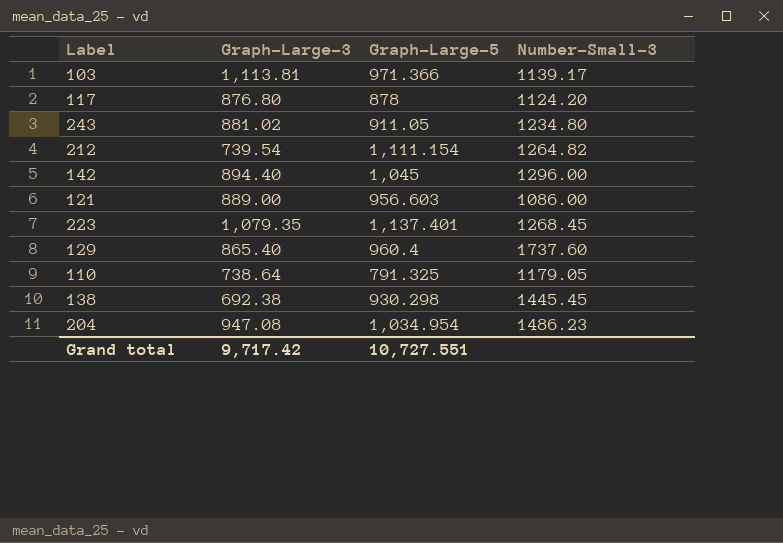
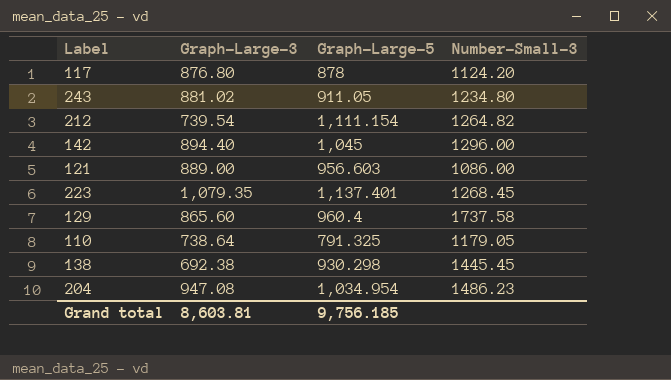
row 103: 1,113.81 | 971.366 | 1139.17 -> none
129 | Graph-Large-3: 865.40 -> 865.60
129 | Number-Small-3: 1737.60 -> 1737.58
Grand total | Graph-Large-3: 9,717.42 -> 8,603.81
Grand total | Graph-Large-5: 10,727.551 -> 9,756.185

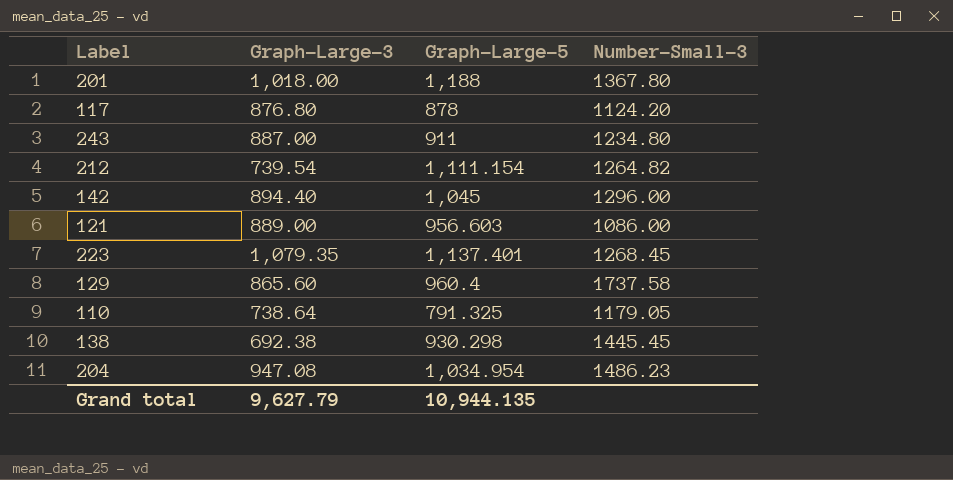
row 201: none -> 1,018.00 | 1,188 | 1367.80
243 | Graph-Large-3: 881.02 -> 887.00
243 | Graph-Large-5: 911.05 -> 911
Grand total | Graph-Large-3: 8,603.81 -> 9,627.79
Grand total | Graph-Large-5: 9,756.185 -> 10,944.135

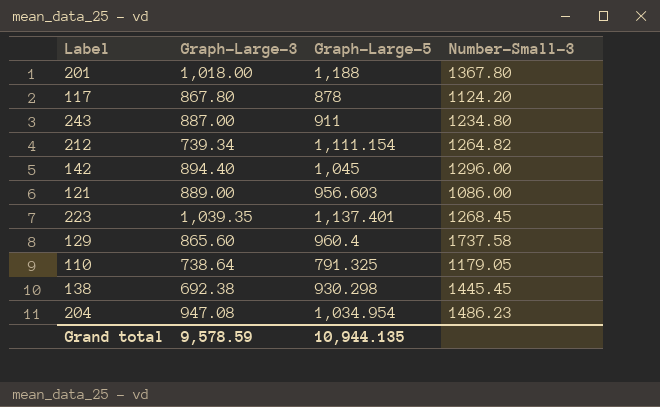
117 | Graph-Large-3: 876.80 -> 867.80
212 | Graph-Large-3: 739.54 -> 739.34
223 | Graph-Large-3: 1,079.35 -> 1,039.35
Grand total | Graph-Large-3: 9,627.79 -> 9,578.59

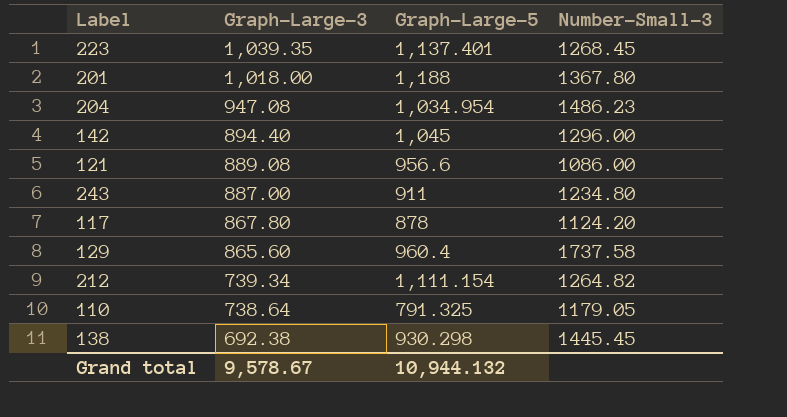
row order: none -> Graph-Large-3 descending
121 | Graph-Large-3: 889.00 -> 889.08
121 | Graph-Large-5: 956.603 -> 956.6
Grand total | Graph-Large-3: 9,578.59 -> 9,578.67
Grand total | Graph-Large-5: 10,944.135 -> 10,944.132

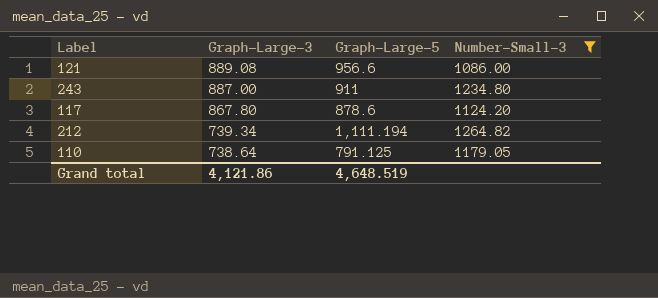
filter: none -> Number-Small-3 <= 1264.82
117 | Graph-Large-5: 878 -> 878.6
212 | Graph-Large-5: 1,111.154 -> 1,111.194
110 | Graph-Large-5: 791.325 -> 791.125
Grand total | Graph-Large-3: 9,578.67 -> 4,121.86
Grand total | Graph-Large-5: 10,944.132 -> 4,648.519

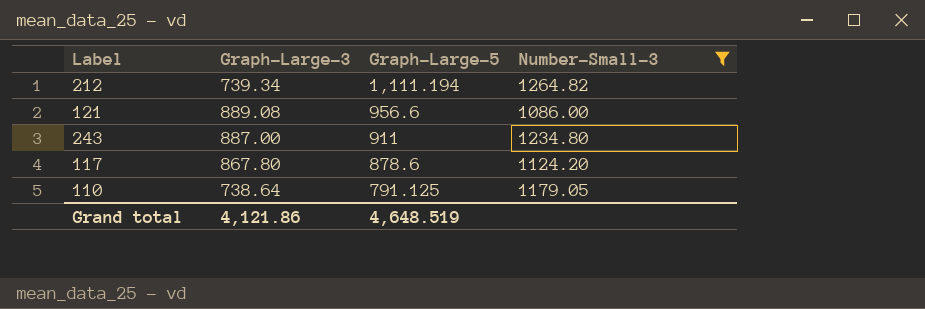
row order: Graph-Large-3 descending -> Graph-Large-5 descending

